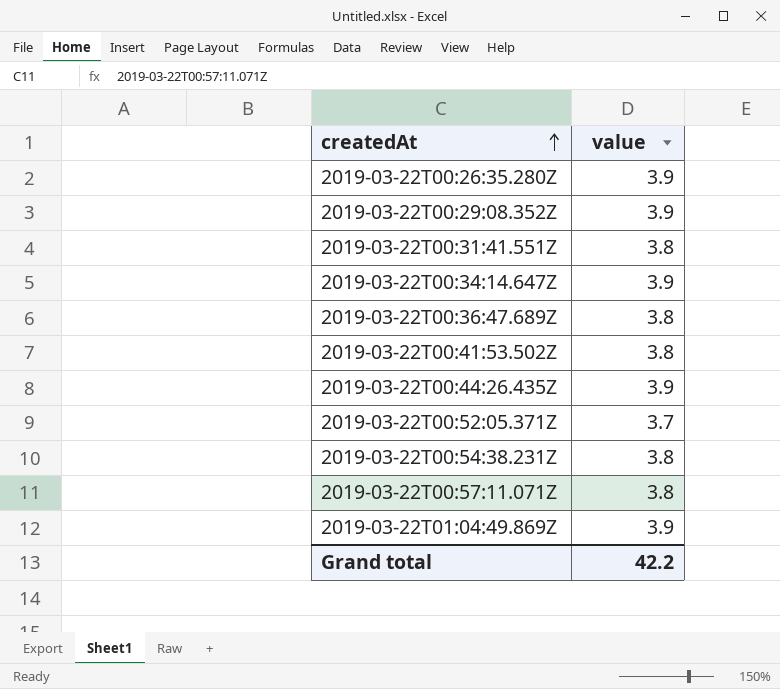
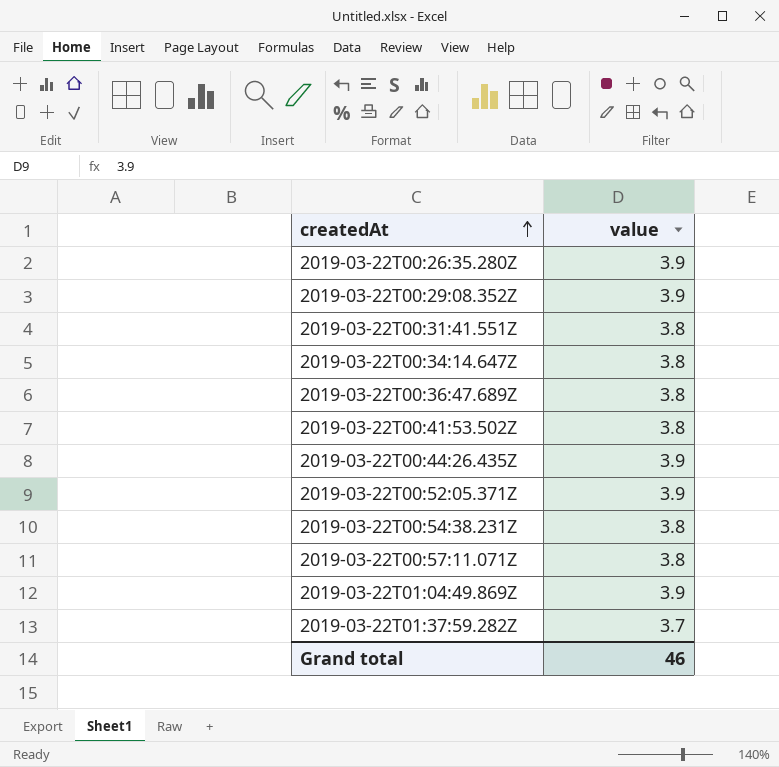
2019-03-22T00:34:14.647Z | value: 3.9 -> 3.8
2019-03-22T00:52:05.371Z | value: 3.7 -> 3.9
row 2019-03-22T01:37:59.282Z: none -> 3.7
Grand total | value: 42.2 -> 46

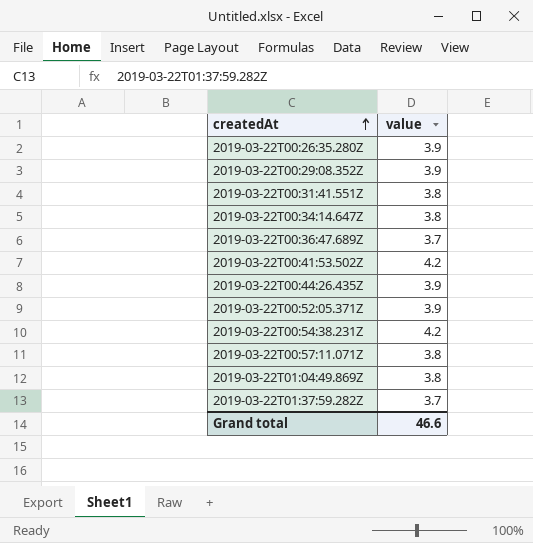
2019-03-22T00:36:47.689Z | value: 3.8 -> 3.7
2019-03-22T00:41:53.502Z | value: 3.8 -> 4.2
2019-03-22T00:54:38.231Z | value: 3.8 -> 4.2
2019-03-22T01:04:49.869Z | value: 3.9 -> 3.8
Grand total | value: 46 -> 46.6

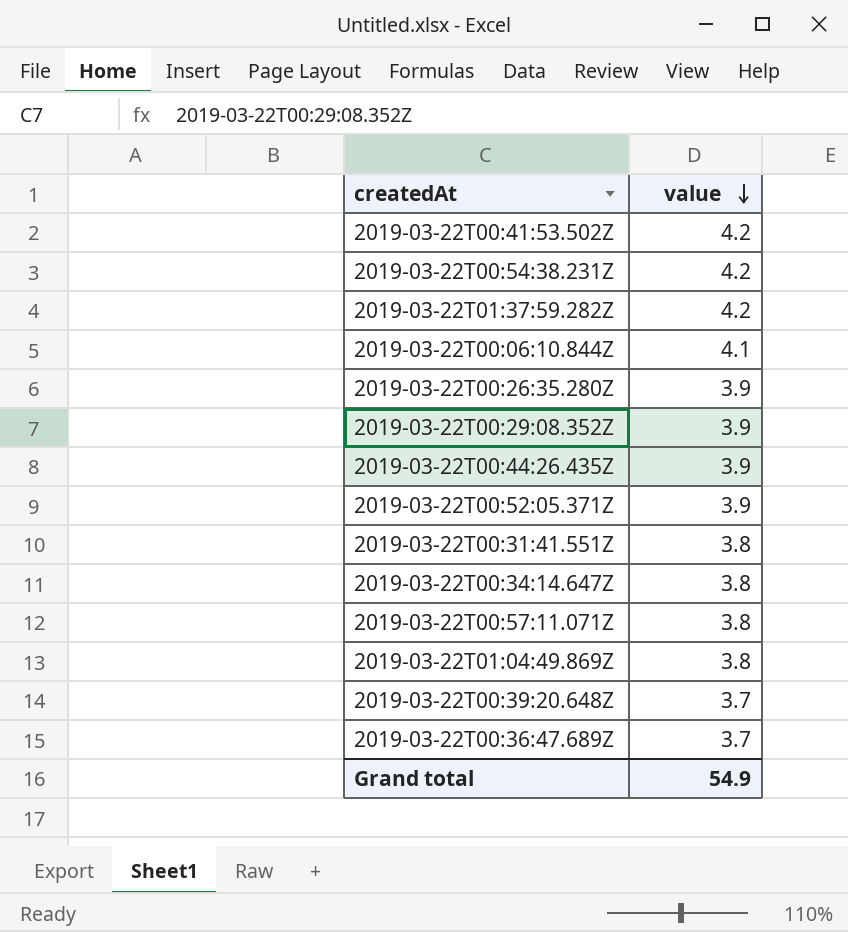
row order: createdAt ascending -> value descending
2019-03-22T01:37:59.282Z | value: 3.7 -> 4.2
row 2019-03-22T00:06:10.844Z: none -> 4.1
row 2019-03-22T00:39:20.648Z: none -> 3.7
Grand total | value: 46.6 -> 54.9

